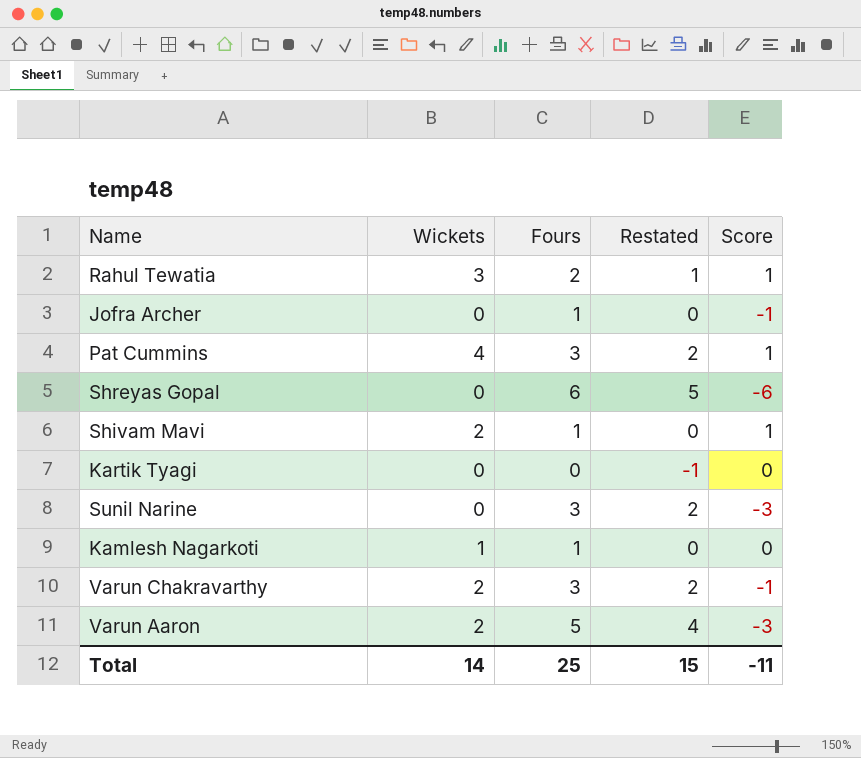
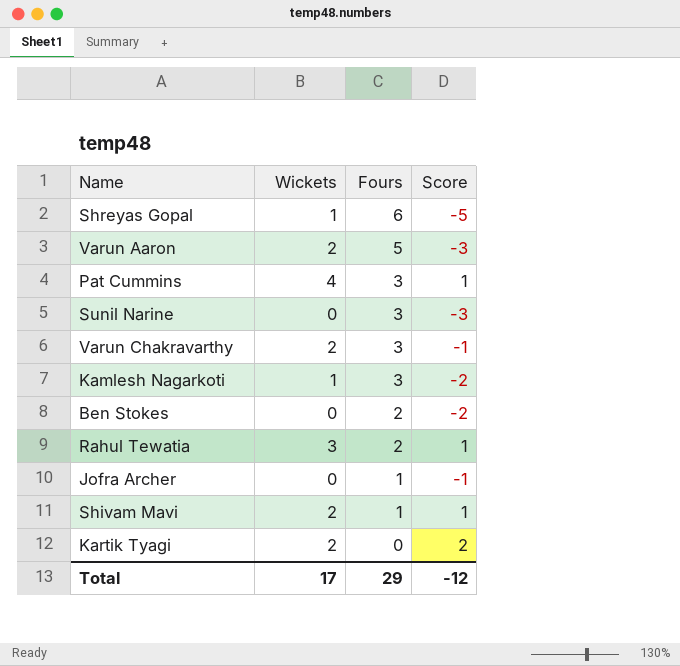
row order: none -> Fours descending
column Restated | formula: [Fours] - 1 -> none
Shreyas Gopal | Wickets: 0 -> 1
Shreyas Gopal | Score: -6 -> -5
Kamlesh Nagarkoti | Fours: 1 -> 3
Kamlesh Nagarkoti | Score: 0 -> -2
row Ben Stokes: none -> 0 | 2 | -2
Kartik Tyagi | Wickets: 0 -> 2
Kartik Tyagi | Score: 0 -> 2
Total | Wickets: 14 -> 17
Total | Fours: 25 -> 29
Total | Score: -11 -> -12

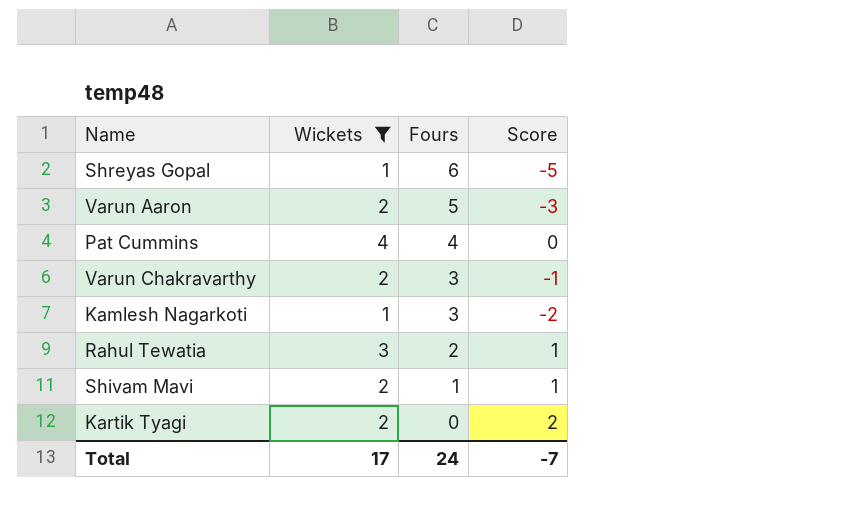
filter: none -> Wickets != 0
Pat Cummins | Fours: 3 -> 4
Pat Cummins | Score: 1 -> 0
Total | Fours: 29 -> 24
Total | Score: -12 -> -7

